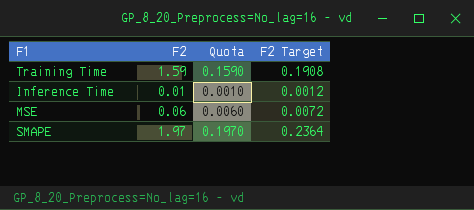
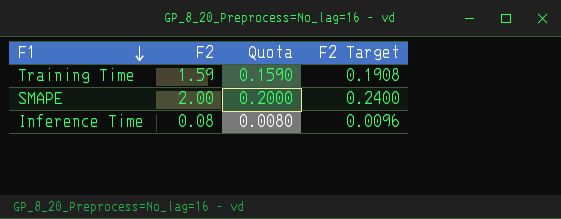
row order: none -> F1 descending
row MSE: 0.06 | 0.0060 | 0.0072 -> none
SMAPE | F2: 1.97 -> 2.00
SMAPE | Quota: 0.1970 -> 0.2000
SMAPE | F2 Target: 0.2364 -> 0.2400
Inference Time | F2: 0.01 -> 0.08
Inference Time | Quota: 0.0010 -> 0.0080
Inference Time | F2 Target: 0.0012 -> 0.0096

